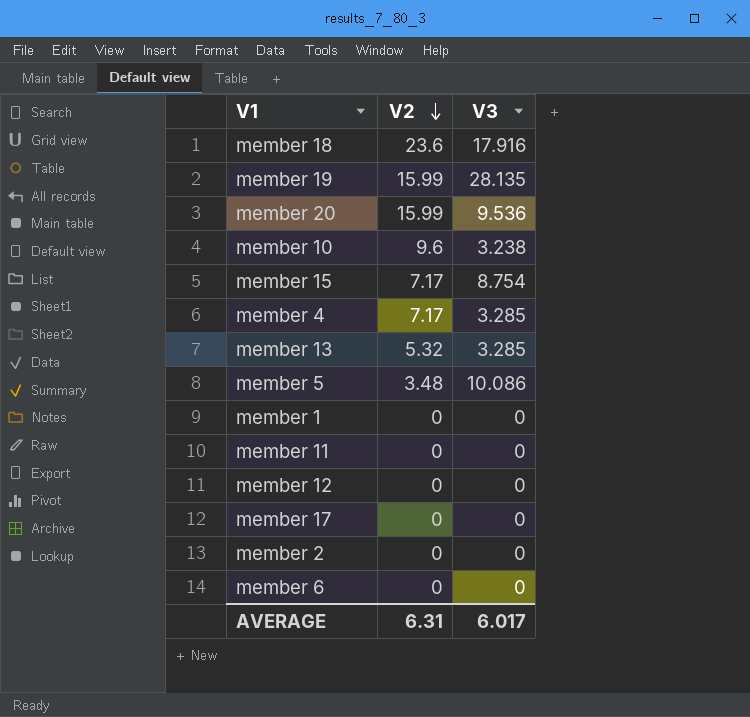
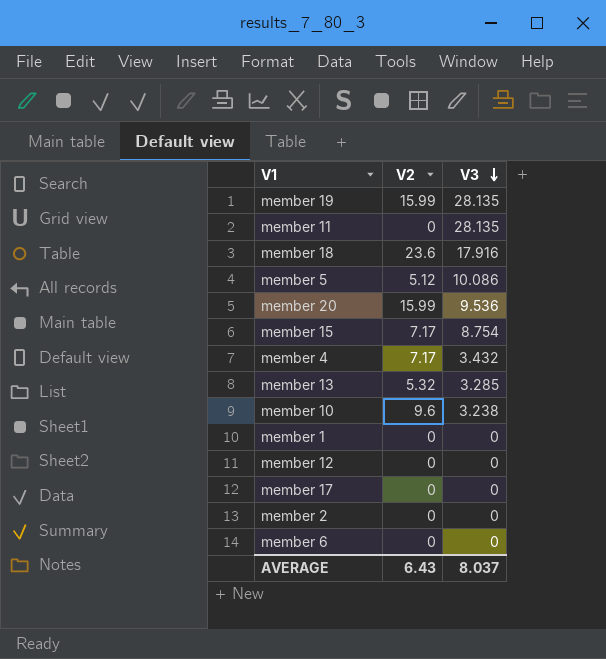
row order: V2 descending -> V3 descending
member 11 | V3: 0 -> 28.135
member 5 | V2: 3.48 -> 5.12
member 4 | V3: 3.285 -> 3.432
AVERAGE | V2: 6.31 -> 6.43
AVERAGE | V3: 6.017 -> 8.037

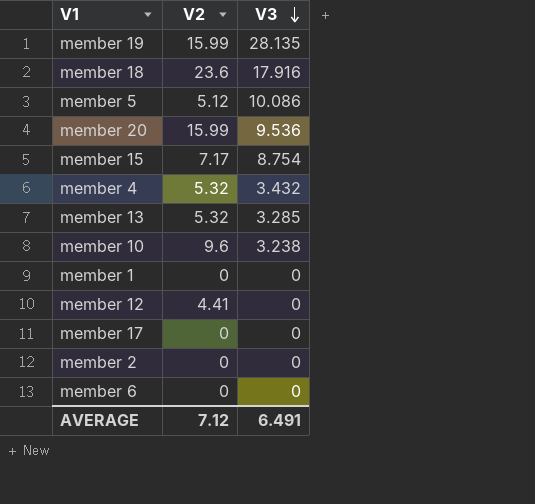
row member 11: 0 | 28.135 -> none
member 4 | V2: 7.17 -> 5.32
member 12 | V2: 0 -> 4.41
AVERAGE | V2: 6.43 -> 7.12
AVERAGE | V3: 8.037 -> 6.491

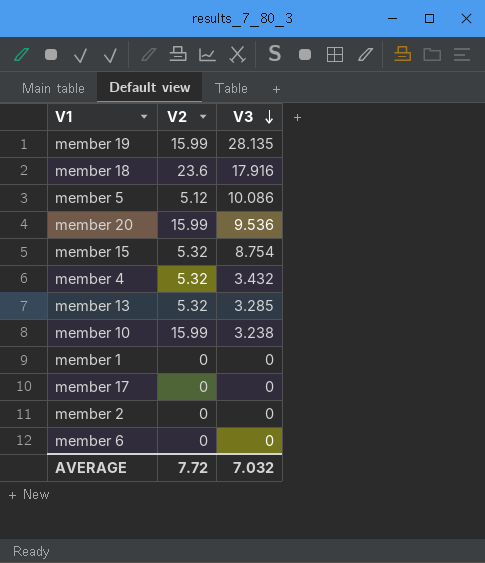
row member 12: 4.41 | 0 -> none
member 15 | V2: 7.17 -> 5.32
member 10 | V2: 9.6 -> 15.99
AVERAGE | V2: 7.12 -> 7.72
AVERAGE | V3: 6.491 -> 7.032

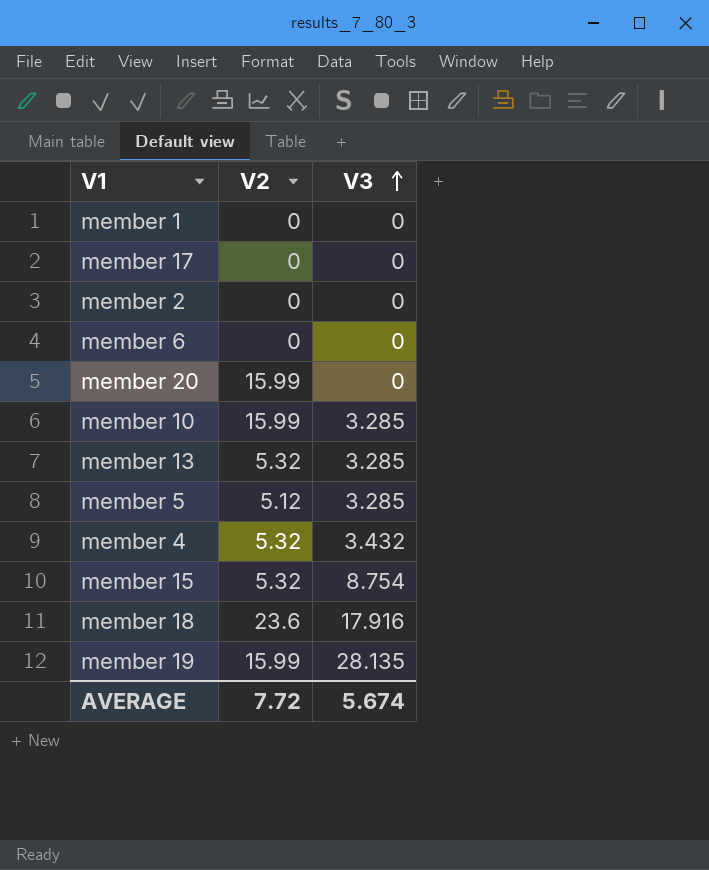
row order: V3 descending -> V3 ascending
member 20 | V3: 9.536 -> 0
member 10 | V3: 3.238 -> 3.285
member 5 | V3: 10.086 -> 3.285
AVERAGE | V3: 7.032 -> 5.674

